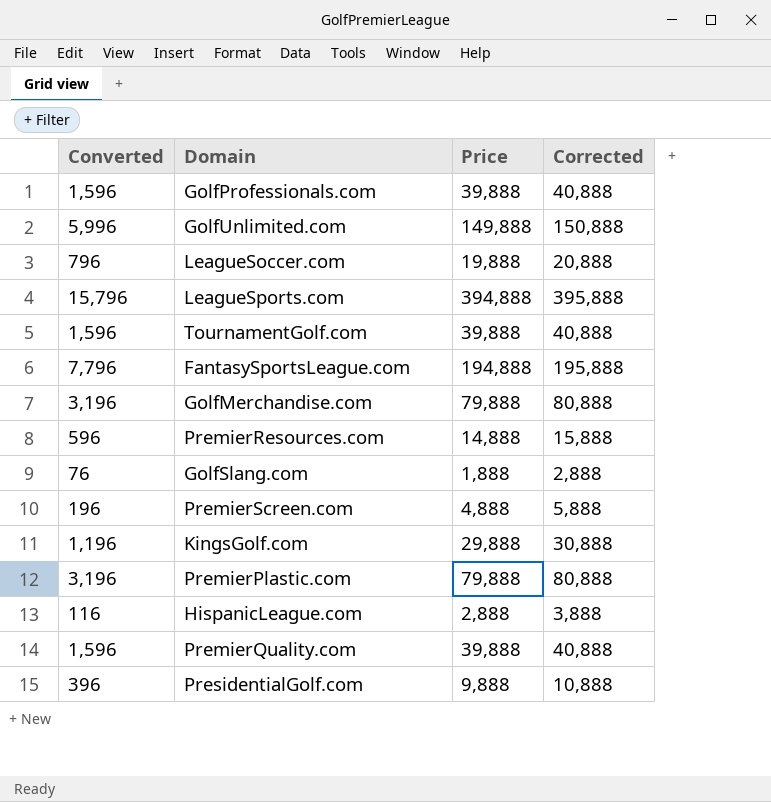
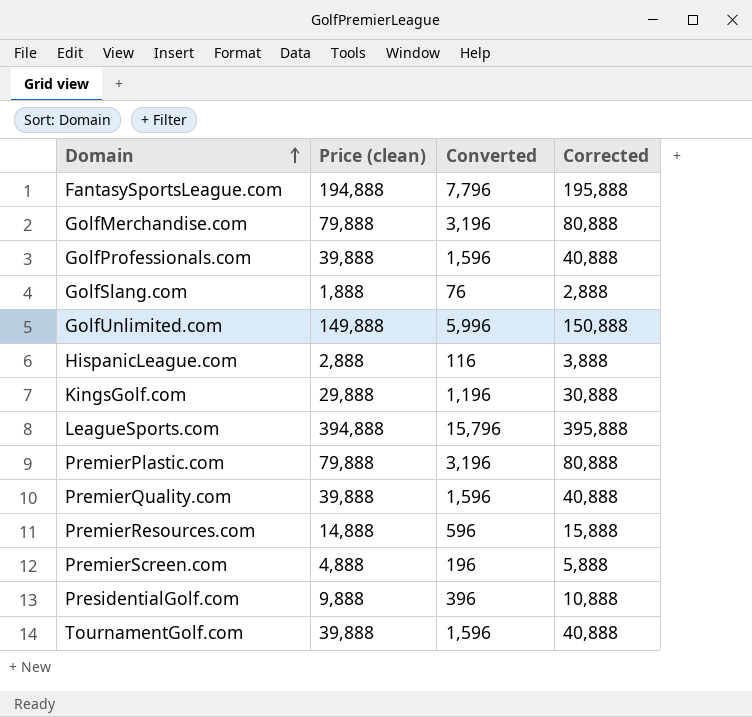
row order: none -> Domain ascending
column name: Price -> Price (clean)
column Converted | position: 1 -> 3
row LeagueSoccer.com: 796 | 19,888 | 20,888 -> none

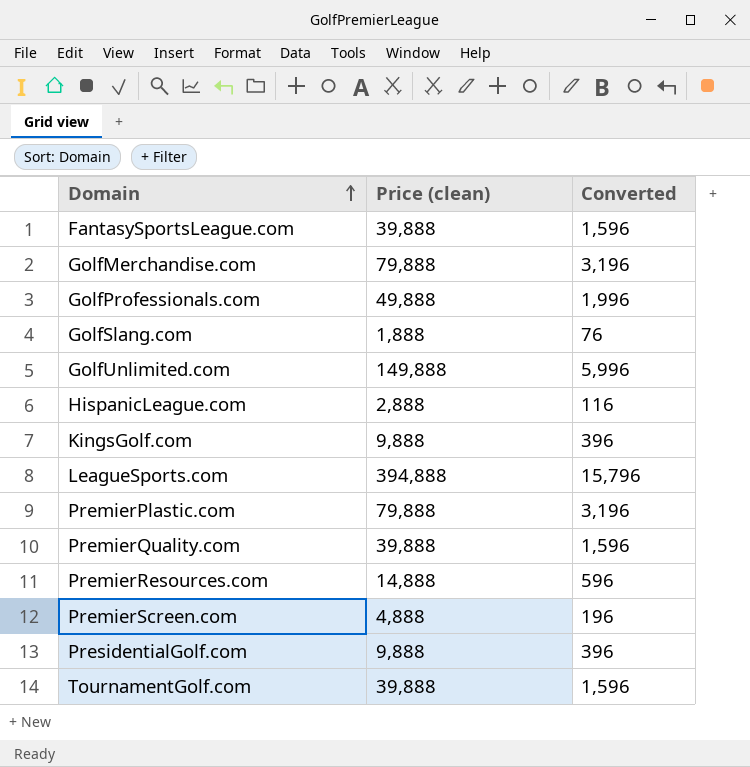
column Corrected | formula: [Price (clean)] + 1000 -> none
FantasySportsLeague.com | Price (clean): 194,888 -> 39,888
FantasySportsLeague.com | Converted: 7,796 -> 1,596
GolfProfessionals.com | Price (clean): 39,888 -> 49,888
GolfProfessionals.com | Converted: 1,596 -> 1,996
KingsGolf.com | Price (clean): 29,888 -> 9,888
KingsGolf.com | Converted: 1,196 -> 396

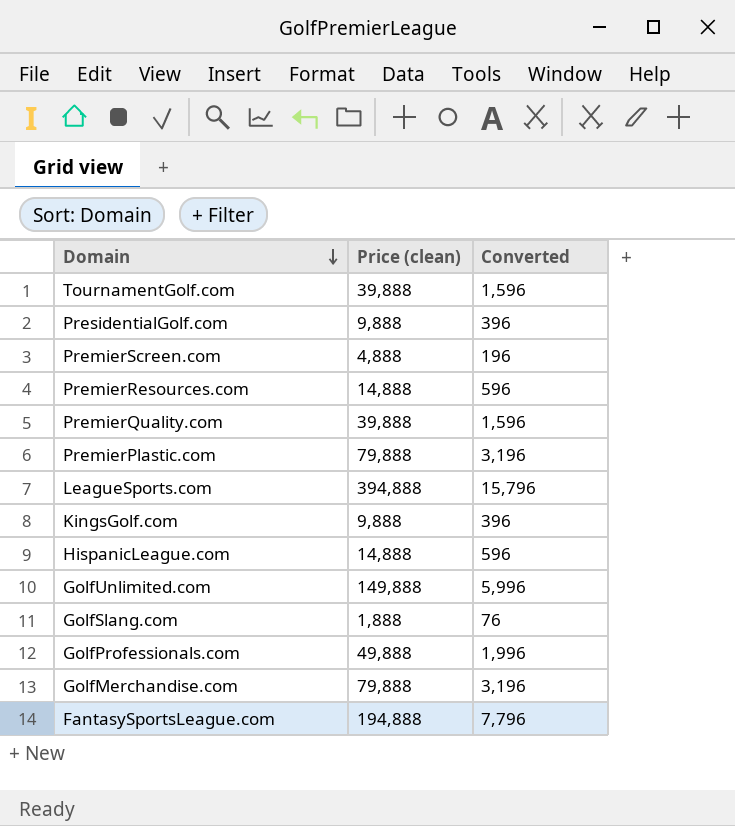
row order: Domain ascending -> Domain descending
HispanicLeague.com | Price (clean): 2,888 -> 14,888
HispanicLeague.com | Converted: 116 -> 596
FantasySportsLeague.com | Price (clean): 39,888 -> 194,888
FantasySportsLeague.com | Converted: 1,596 -> 7,796

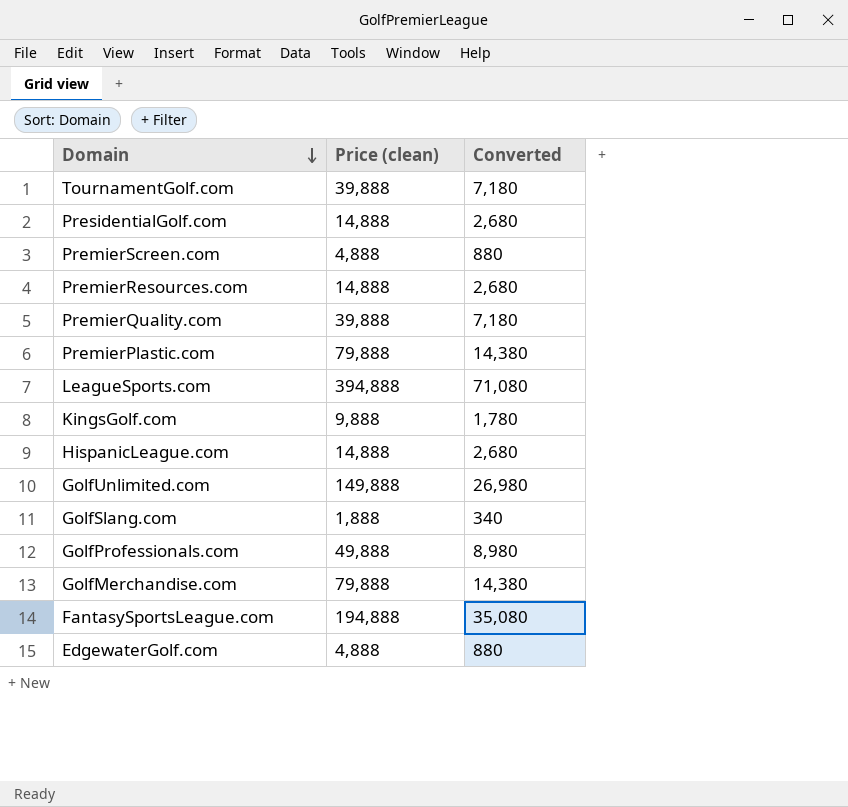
column Converted | formula: [Price (clean)] * 0.04 -> [Price (clean)] * 0.18
PresidentialGolf.com | Price (clean): 9,888 -> 14,888
row EdgewaterGolf.com: none -> 4,888 | 880

